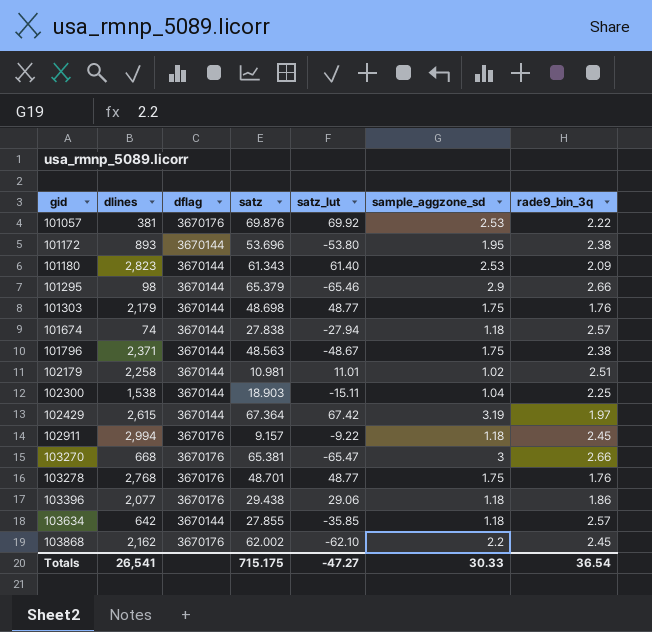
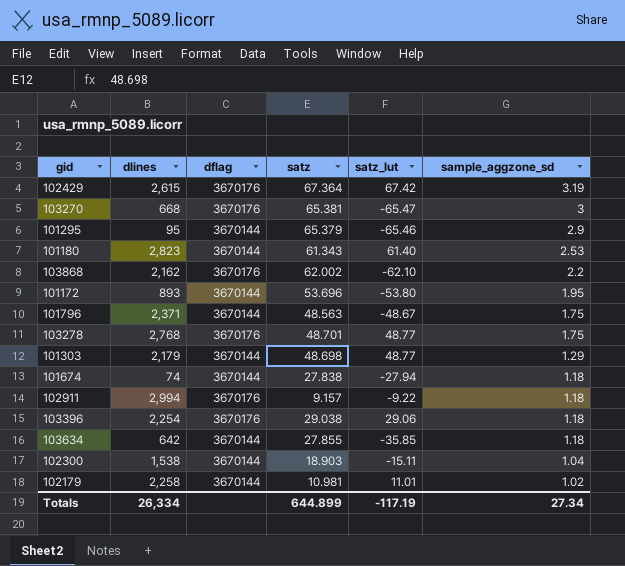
row order: gid ascending -> sample_aggzone_sd descending
column rade9_bin_3q | position: 7 -> none
row 101057: 381 | 3670176 | 69.876 | 69.92 | 2.53 | 2.22 -> none
102429 | dflag: 3670144 -> 3670176
101295 | dlines: 98 -> 95
101303 | sample_aggzone_sd: 1.75 -> 1.29
103396 | dlines: 2,077 -> 2,254
103396 | satz: 29.438 -> 29.038
Totals | dlines: 26,541 -> 26,334
Totals | satz: 715.175 -> 644.899
Totals | satz_lut: -47.27 -> -117.19
Totals | sample_aggzone_sd: 30.33 -> 27.34

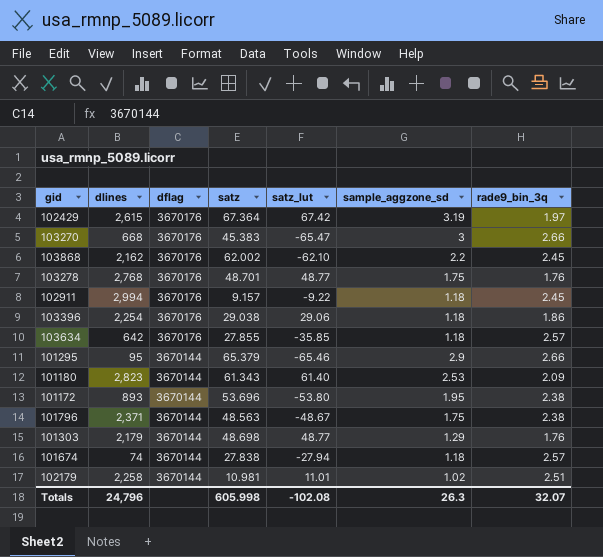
row order: sample_aggzone_sd descending -> dflag descending
column rade9_bin_3q | position: none -> 7
row 102300: 1,538 | 3670144 | 18.903 | -15.11 | 1.04 -> none
103270 | satz: 65.381 -> 45.383
103634 | dflag: 3670144 -> 3670176
Totals | dlines: 26,334 -> 24,796
Totals | satz: 644.899 -> 605.998
Totals | satz_lut: -117.19 -> -102.08
Totals | sample_aggzone_sd: 27.34 -> 26.3

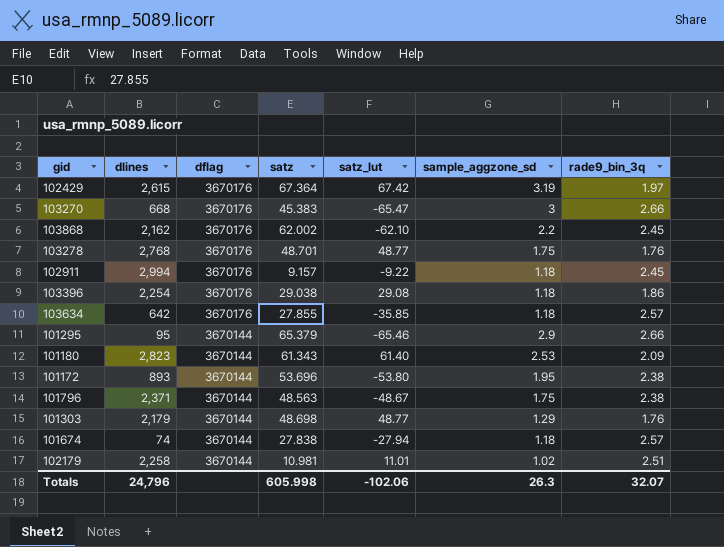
103396 | satz_lut: 29.06 -> 29.08
Totals | satz_lut: -102.08 -> -102.06

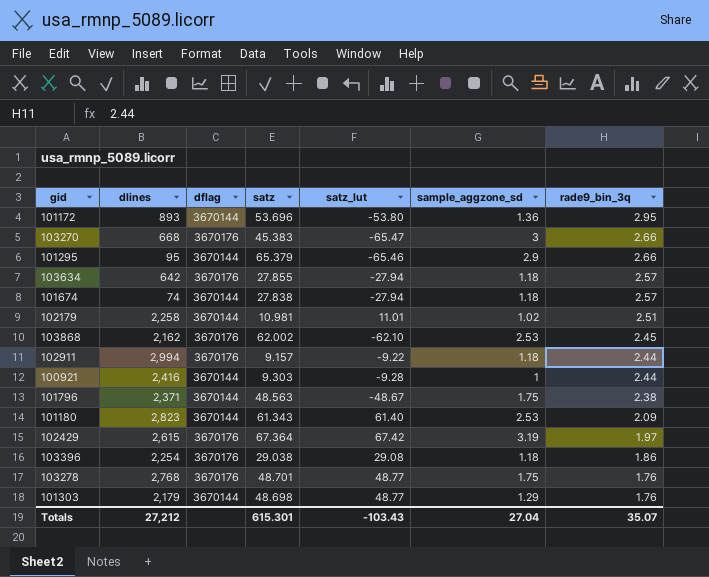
row order: dflag descending -> rade9_bin_3q descending
101172 | sample_aggzone_sd: 1.95 -> 1.36
101172 | rade9_bin_3q: 2.38 -> 2.95
103634 | satz_lut: -35.85 -> -27.94
103868 | sample_aggzone_sd: 2.2 -> 2.53
102911 | rade9_bin_3q: 2.45 -> 2.44
row 100921: none -> 2,416 | 3670144 | 9.303 | -9.28 | 1 | 2.44
Totals | dlines: 24,796 -> 27,212
Totals | satz: 605.998 -> 615.301
Totals | satz_lut: -102.06 -> -103.43
Totals | sample_aggzone_sd: 26.3 -> 27.04
Totals | rade9_bin_3q: 32.07 -> 35.07

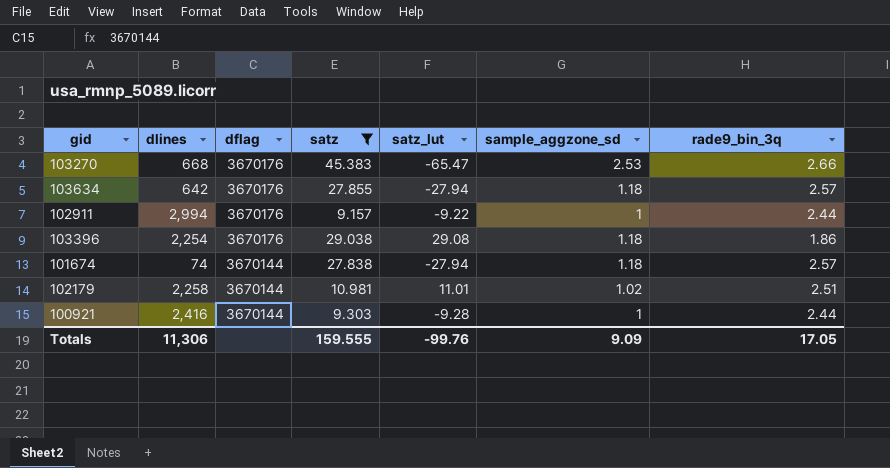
filter: none -> satz <= 45.383
row order: rade9_bin_3q descending -> dflag descending
103270 | sample_aggzone_sd: 3 -> 2.53
102911 | sample_aggzone_sd: 1.18 -> 1
Totals | dlines: 27,212 -> 11,306
Totals | satz: 615.301 -> 159.555
Totals | satz_lut: -103.43 -> -99.76
Totals | sample_aggzone_sd: 27.04 -> 9.09
Totals | rade9_bin_3q: 35.07 -> 17.05

